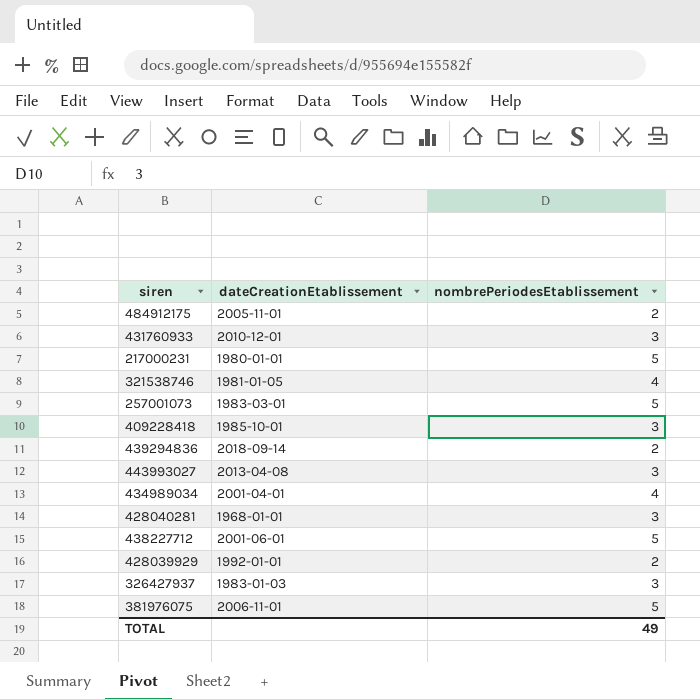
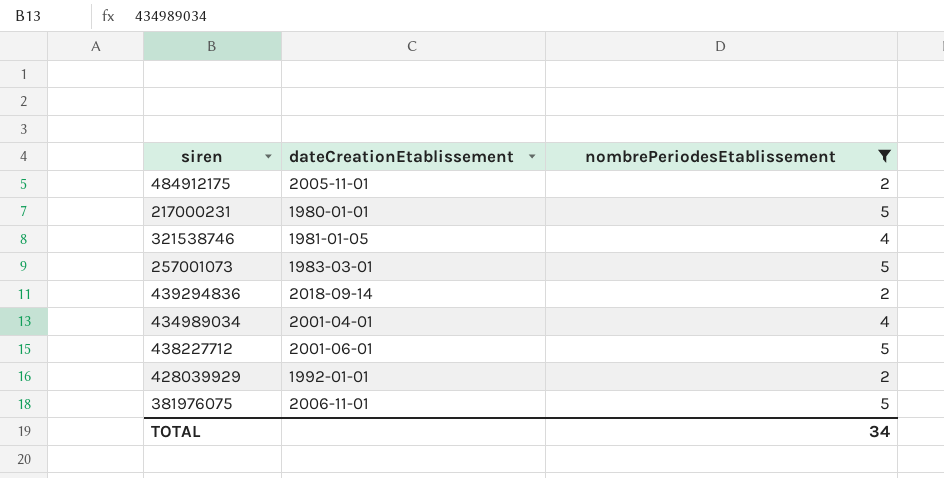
filter: none -> nombrePeriodesEtablissement != 3
TOTAL | nombrePeriodesEtablissement: 49 -> 34

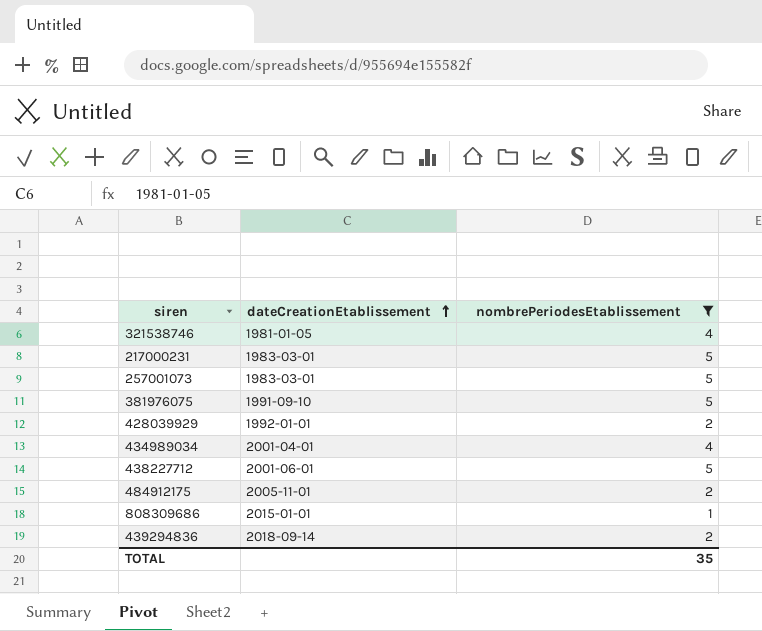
row order: none -> dateCreationEtablissement ascending
217000231 | dateCreationEtablissement: 1980-01-01 -> 1983-03-01
381976075 | dateCreationEtablissement: 2006-11-01 -> 1991-09-10
row 808309686: none -> 2015-01-01 | 1
TOTAL | nombrePeriodesEtablissement: 34 -> 35

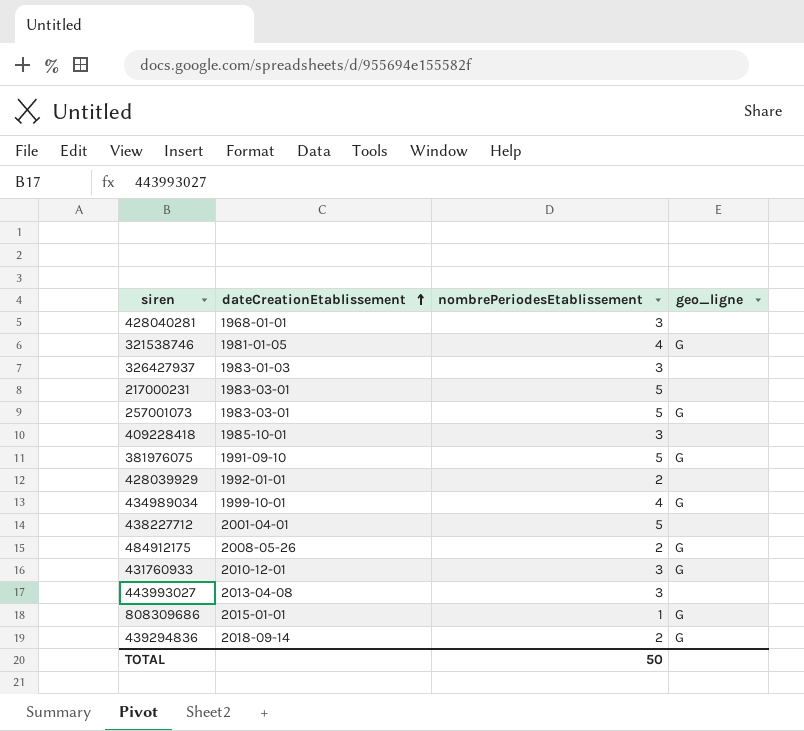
filter: nombrePeriodesEtablissement != 3 -> none
column geo_ligne | position: none -> 4
434989034 | dateCreationEtablissement: 2001-04-01 -> 1999-10-01
438227712 | dateCreationEtablissement: 2001-06-01 -> 2001-04-01
484912175 | dateCreationEtablissement: 2005-11-01 -> 2008-05-26
TOTAL | nombrePeriodesEtablissement: 35 -> 50

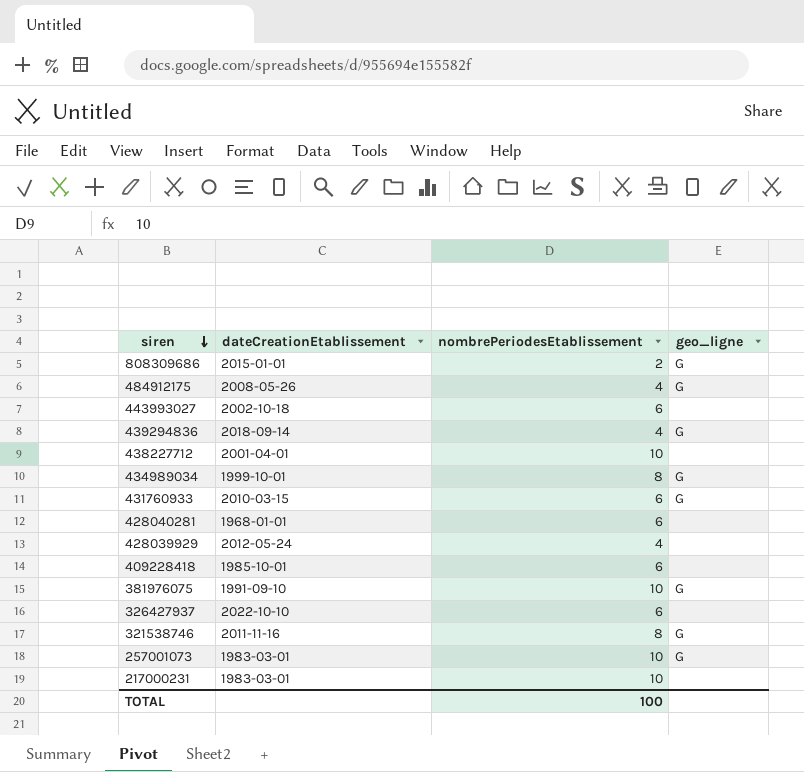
row order: dateCreationEtablissement ascending -> siren descending
808309686 | nombrePeriodesEtablissement: 1 -> 2
484912175 | nombrePeriodesEtablissement: 2 -> 4
443993027 | dateCreationEtablissement: 2013-04-08 -> 2002-10-18
443993027 | nombrePeriodesEtablissement: 3 -> 6
439294836 | nombrePeriodesEtablissement: 2 -> 4
438227712 | nombrePeriodesEtablissement: 5 -> 10
434989034 | nombrePeriodesEtablissement: 4 -> 8
431760933 | dateCreationEtablissement: 2010-12-01 -> 2010-03-15
431760933 | nombrePeriodesEtablissement: 3 -> 6
428040281 | nombrePeriodesEtablissement: 3 -> 6
428039929 | dateCreationEtablissement: 1992-01-01 -> 2012-05-24
428039929 | nombrePeriodesEtablissement: 2 -> 4
409228418 | nombrePeriodesEtablissement: 3 -> 6
381976075 | nombrePeriodesEtablissement: 5 -> 10
326427937 | dateCreationEtablissement: 1983-01-03 -> 2022-10-10
326427937 | nombrePeriodesEtablissement: 3 -> 6
321538746 | dateCreationEtablissement: 1981-01-05 -> 2011-11-16
321538746 | nombrePeriodesEtablissement: 4 -> 8
257001073 | nombrePeriodesEtablissement: 5 -> 10
217000231 | nombrePeriodesEtablissement: 5 -> 10
TOTAL | nombrePeriodesEtablissement: 50 -> 100

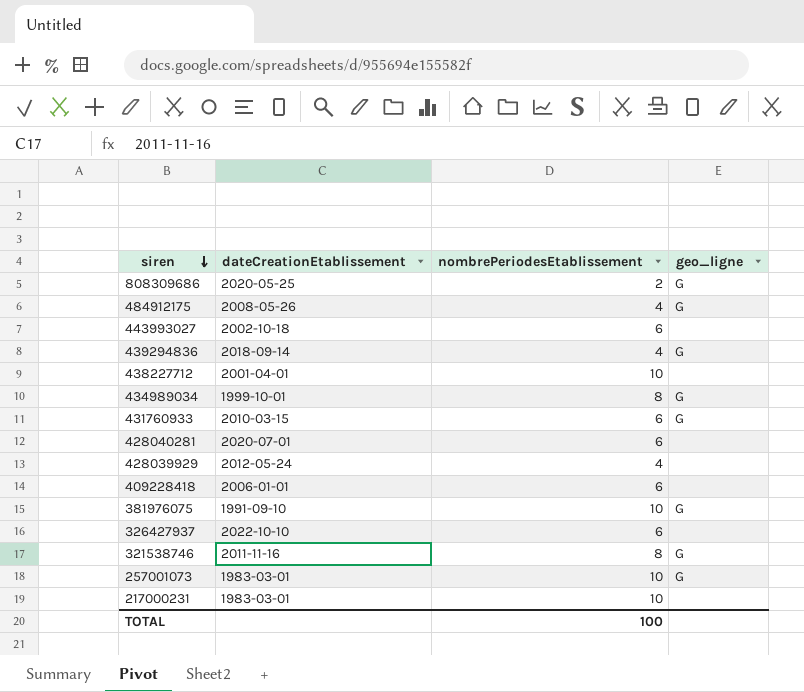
808309686 | dateCreationEtablissement: 2015-01-01 -> 2020-05-25
428040281 | dateCreationEtablissement: 1968-01-01 -> 2020-07-01
409228418 | dateCreationEtablissement: 1985-10-01 -> 2006-01-01

